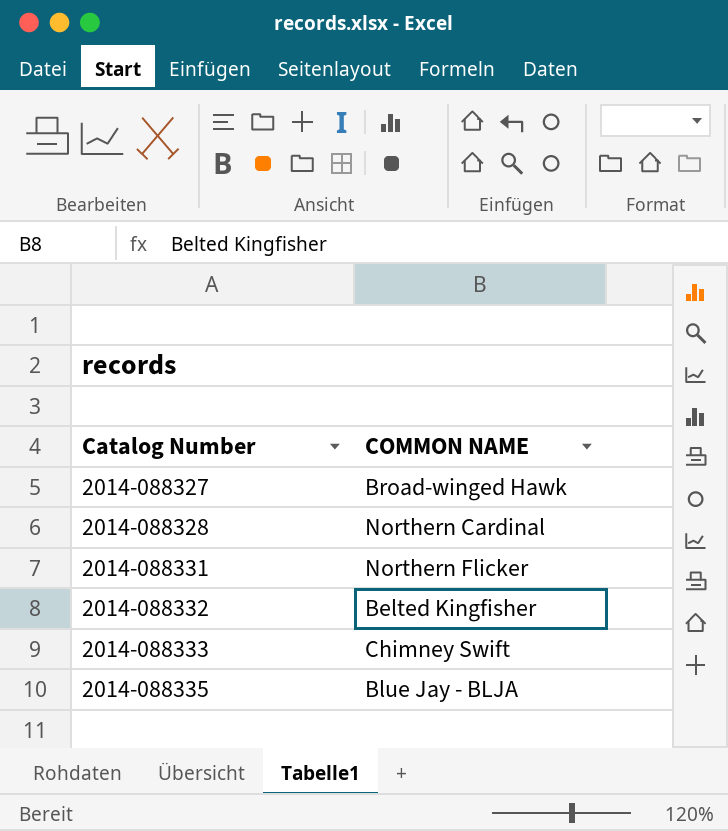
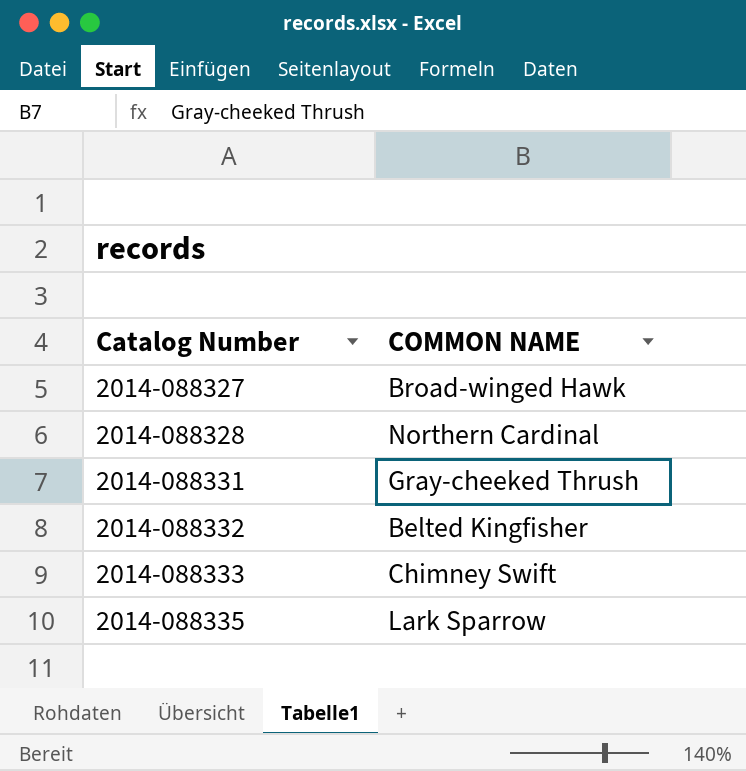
2014-088331 | COMMON NAME: Northern Flicker -> Gray-cheeked Thrush
2014-088335 | COMMON NAME: Blue Jay - BLJA -> Lark Sparrow

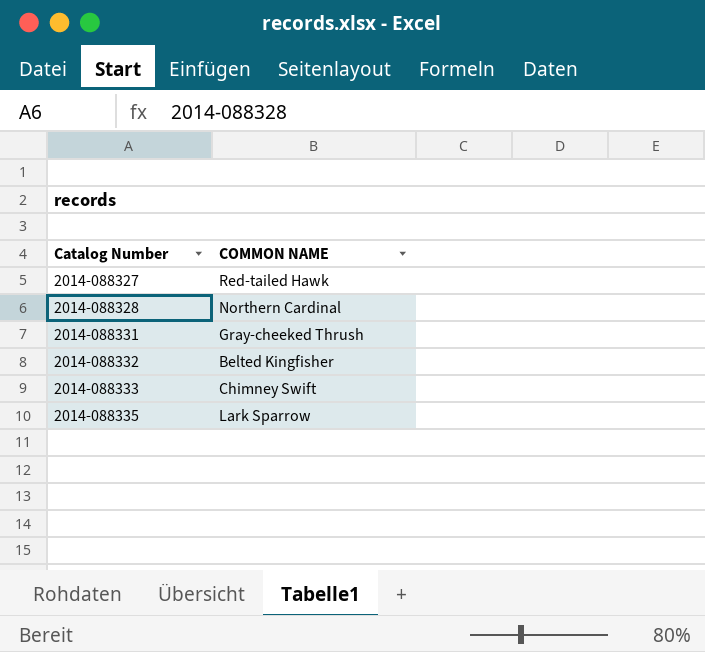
2014-088327 | COMMON NAME: Broad-winged Hawk -> Red-tailed Hawk

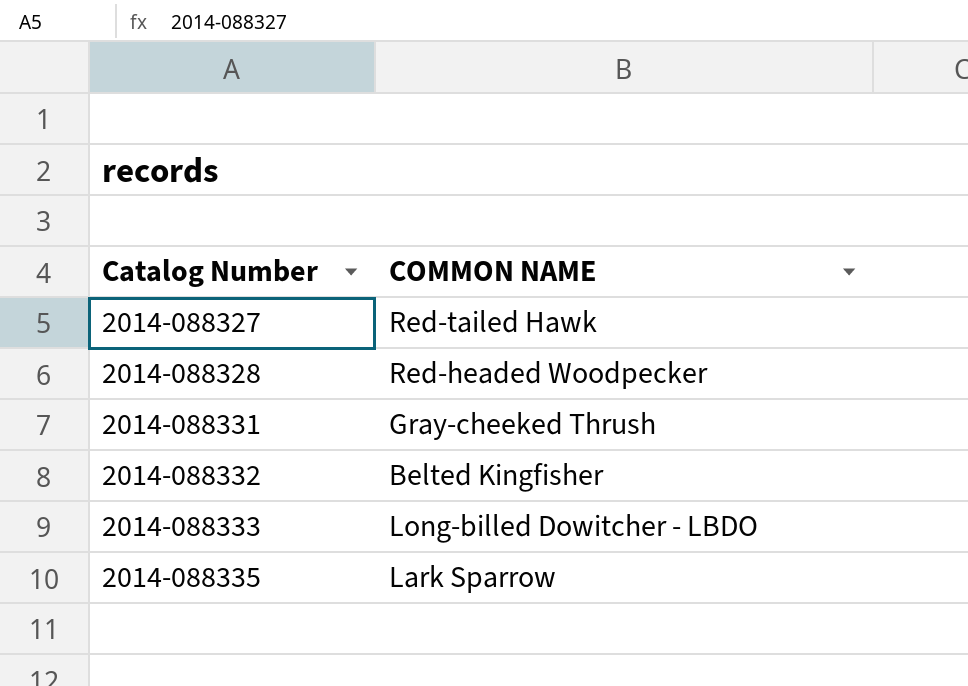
2014-088328 | COMMON NAME: Northern Cardinal -> Red-headed Woodpecker
2014-088333 | COMMON NAME: Chimney Swift -> Long-billed Dowitcher - LBDO

